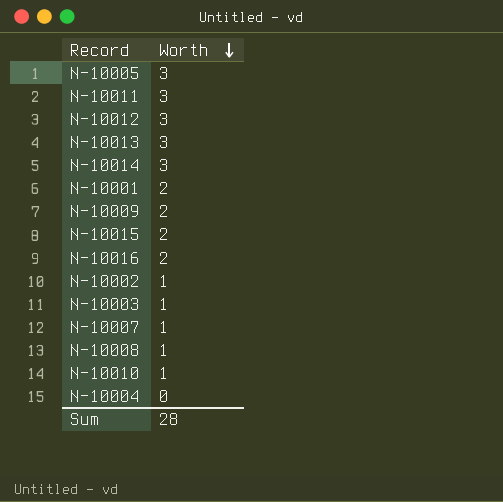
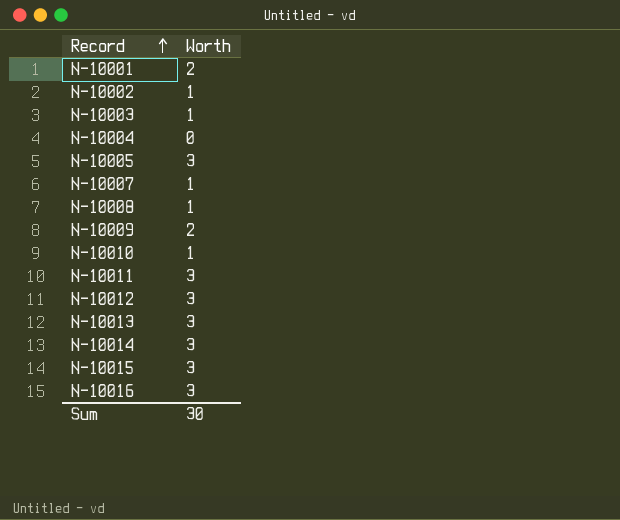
row order: Worth descending -> Record ascending
N-10015 | Worth: 2 -> 3
N-10016 | Worth: 2 -> 3
Sum | Worth: 28 -> 30

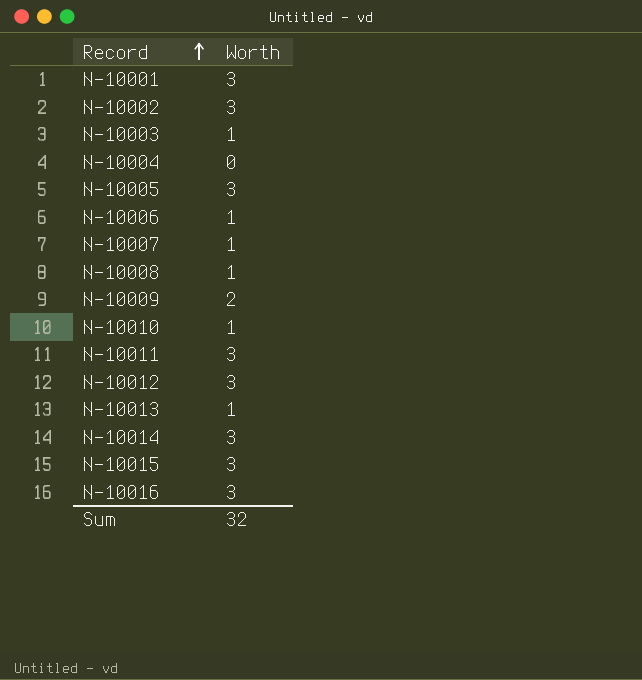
N-10001 | Worth: 2 -> 3
N-10002 | Worth: 1 -> 3
row N-10006: none -> 1
N-10013 | Worth: 3 -> 1
Sum | Worth: 30 -> 32

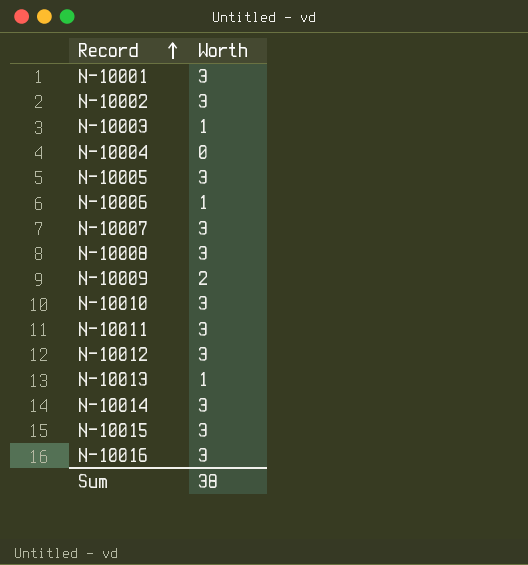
N-10007 | Worth: 1 -> 3
N-10008 | Worth: 1 -> 3
N-10010 | Worth: 1 -> 3
Sum | Worth: 32 -> 38

